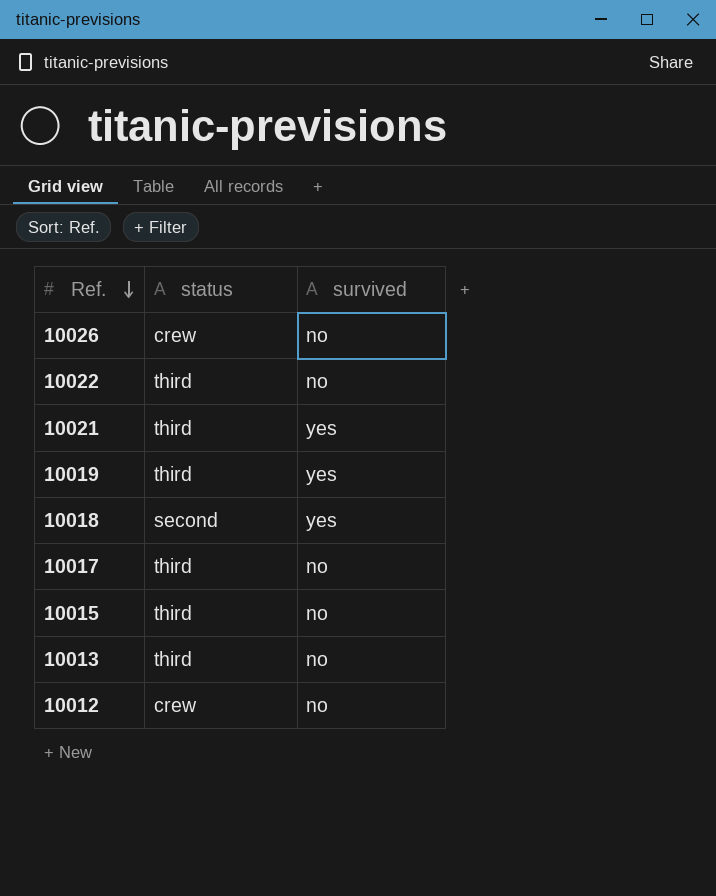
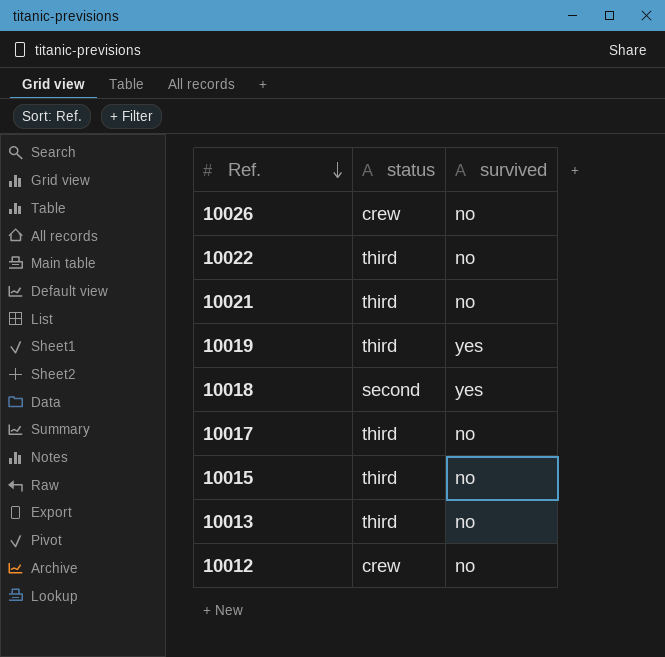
10021 | survived: yes -> no

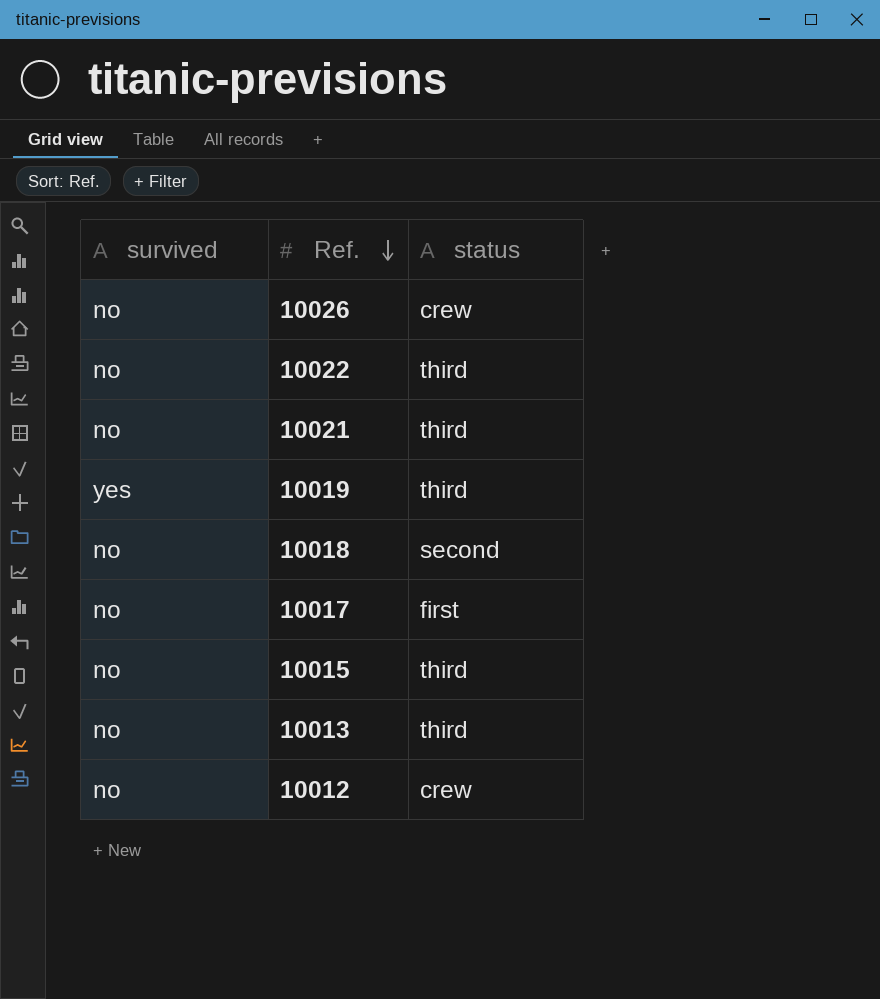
column survived | position: 3 -> 1
10018 | survived: yes -> no
10017 | status: third -> first

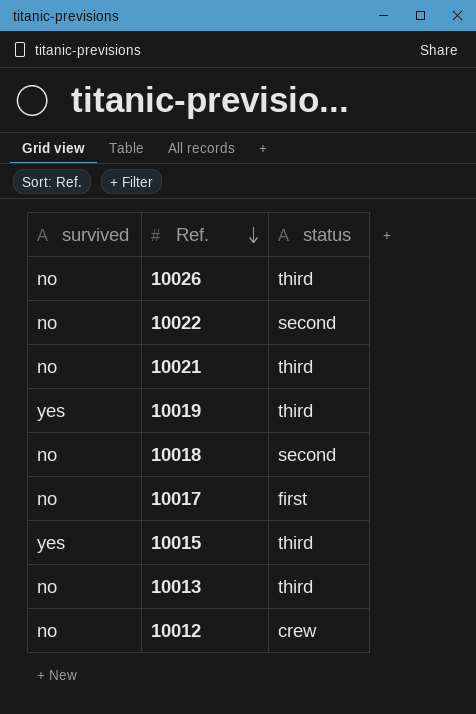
10026 | status: crew -> third
10022 | status: third -> second
10015 | survived: no -> yes

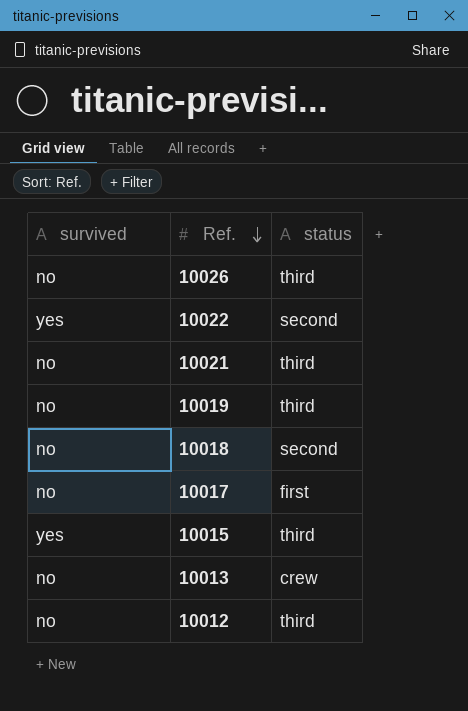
10022 | survived: no -> yes
10019 | survived: yes -> no
10013 | status: third -> crew
10012 | status: crew -> third

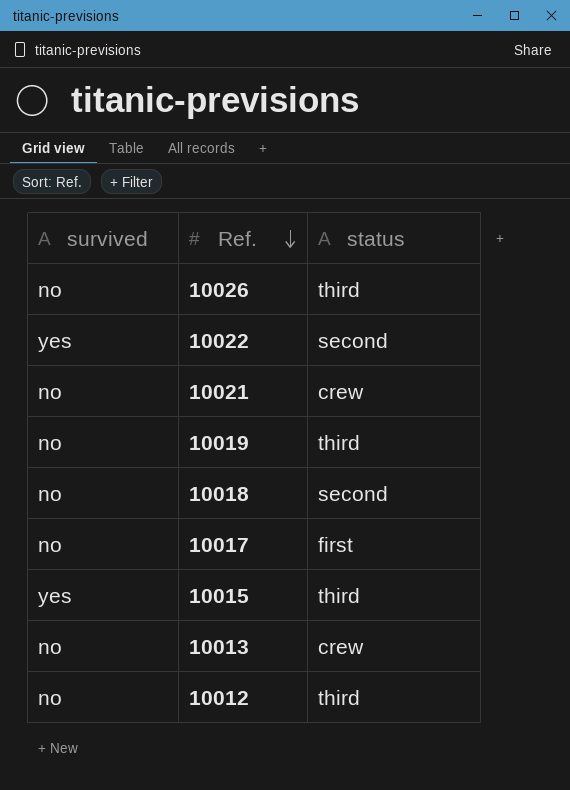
10021 | status: third -> crew

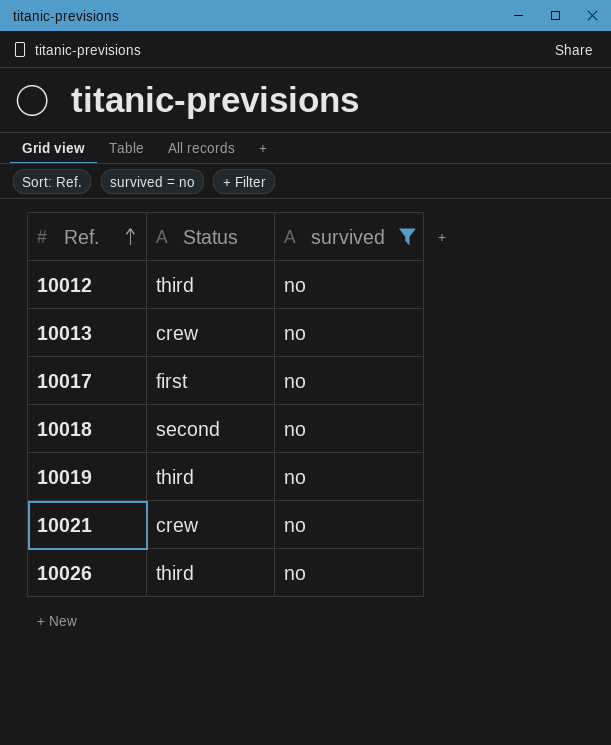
filter: none -> survived = no
row order: Ref. descending -> Ref. ascending
column name: status -> Status
column survived | position: 1 -> 3

